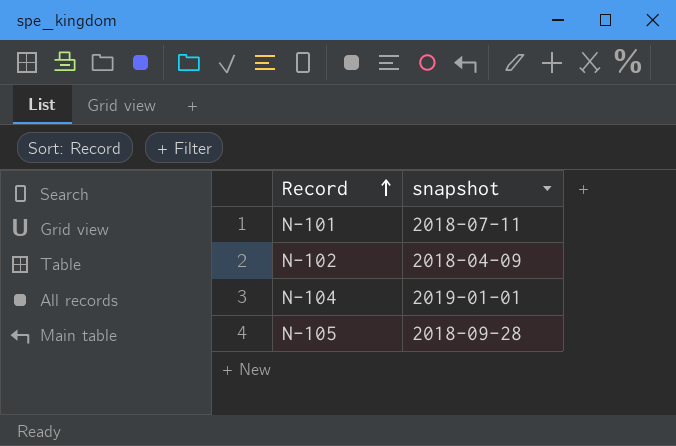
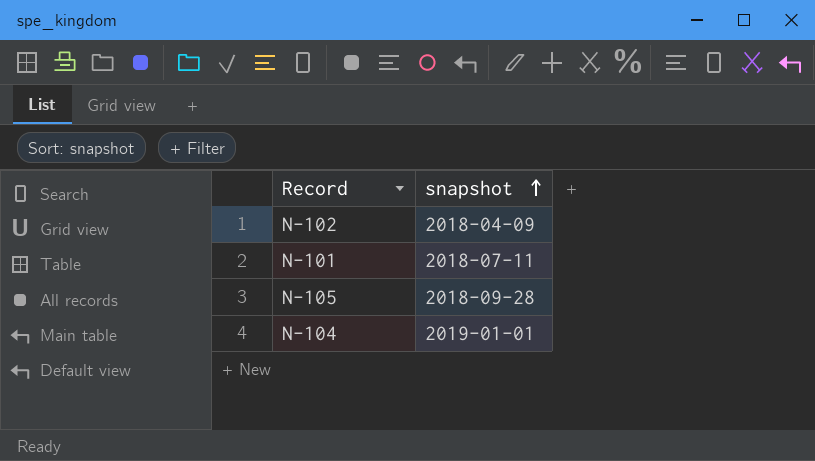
row order: Record ascending -> snapshot ascending

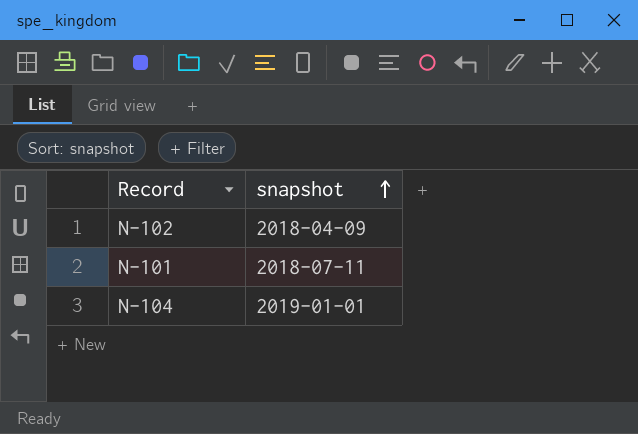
row N-105: 2018-09-28 -> none

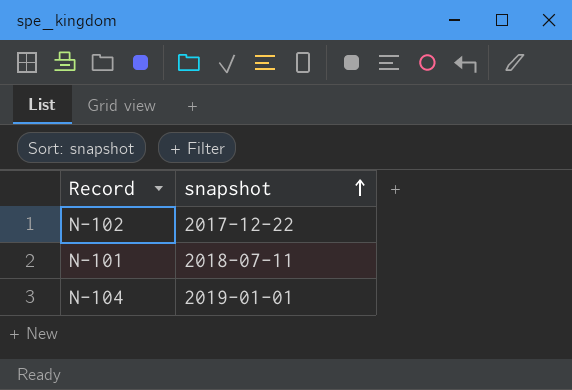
N-102 | snapshot: 2018-04-09 -> 2017-12-22

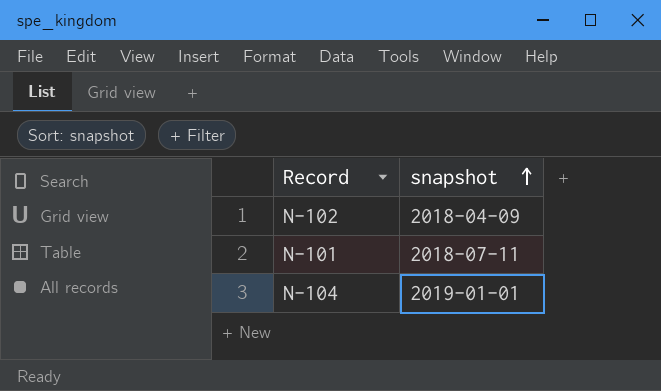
N-102 | snapshot: 2017-12-22 -> 2018-04-09

